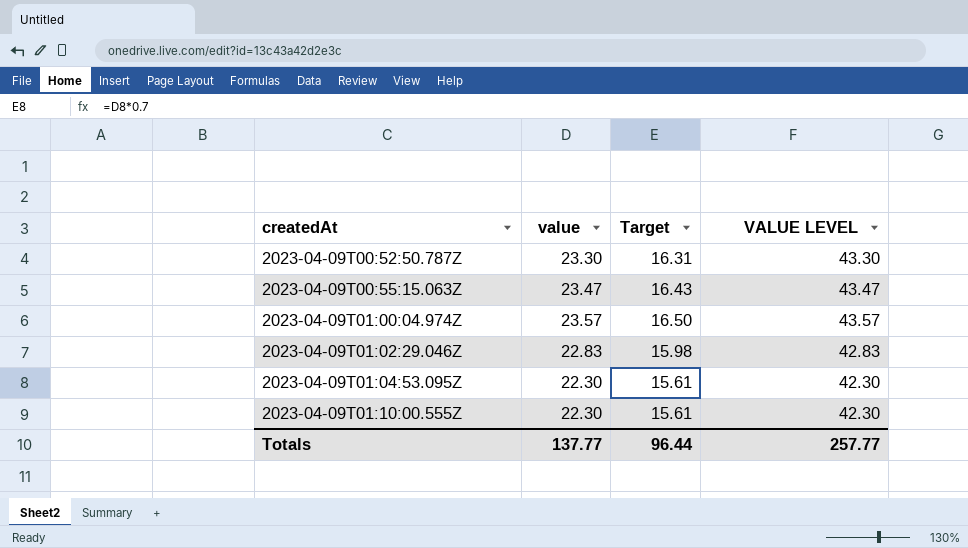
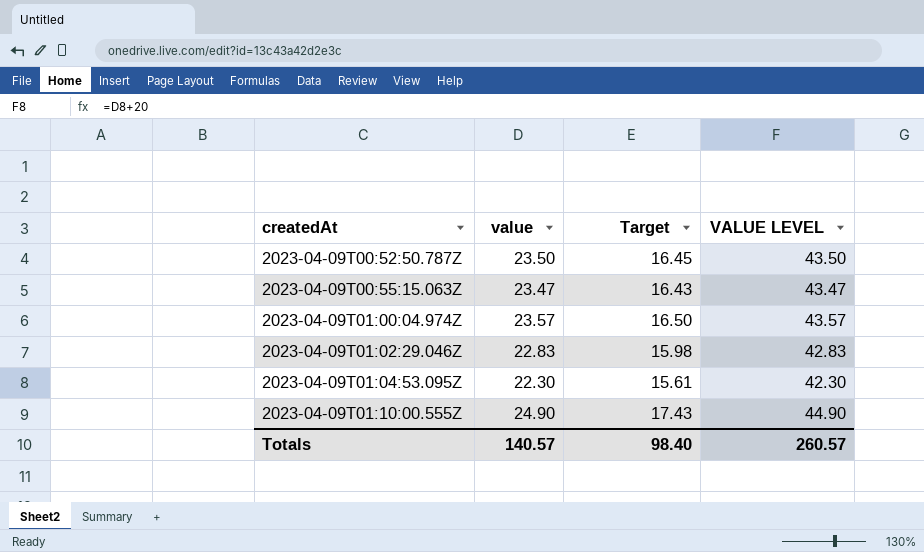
2023-04-09T00:52:50.787Z | value: 23.30 -> 23.50
2023-04-09T00:52:50.787Z | Target: 16.31 -> 16.45
2023-04-09T00:52:50.787Z | VALUE LEVEL: 43.30 -> 43.50
2023-04-09T01:10:00.555Z | value: 22.30 -> 24.90
2023-04-09T01:10:00.555Z | Target: 15.61 -> 17.43
2023-04-09T01:10:00.555Z | VALUE LEVEL: 42.30 -> 44.90
Totals | value: 137.77 -> 140.57
Totals | Target: 96.44 -> 98.40
Totals | VALUE LEVEL: 257.77 -> 260.57

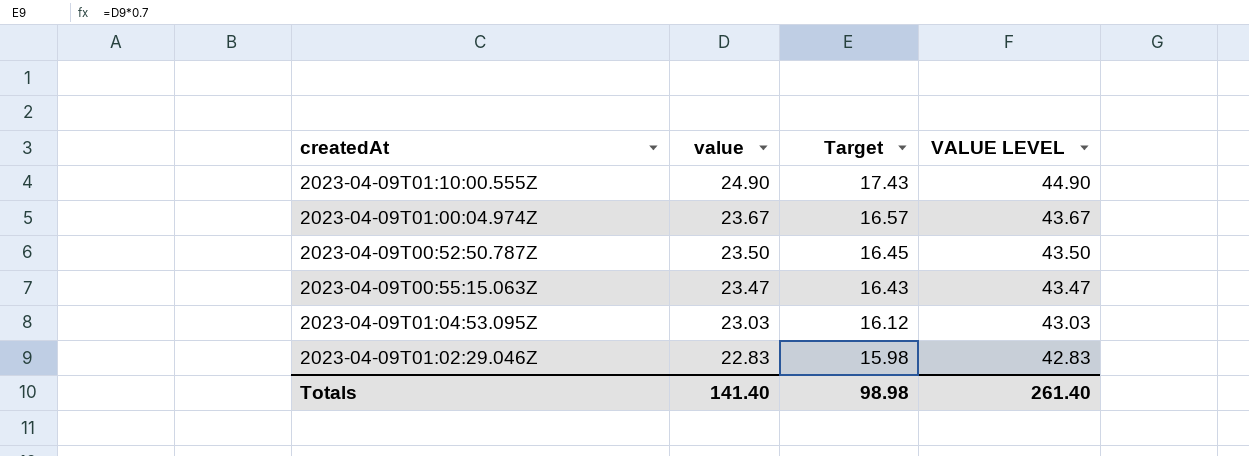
row order: createdAt ascending -> value descending
2023-04-09T01:00:04.974Z | value: 23.57 -> 23.67
2023-04-09T01:00:04.974Z | Target: 16.50 -> 16.57
2023-04-09T01:00:04.974Z | VALUE LEVEL: 43.57 -> 43.67
2023-04-09T01:04:53.095Z | value: 22.30 -> 23.03
2023-04-09T01:04:53.095Z | Target: 15.61 -> 16.12
2023-04-09T01:04:53.095Z | VALUE LEVEL: 42.30 -> 43.03
Totals | value: 140.57 -> 141.40
Totals | Target: 98.40 -> 98.98
Totals | VALUE LEVEL: 260.57 -> 261.40

